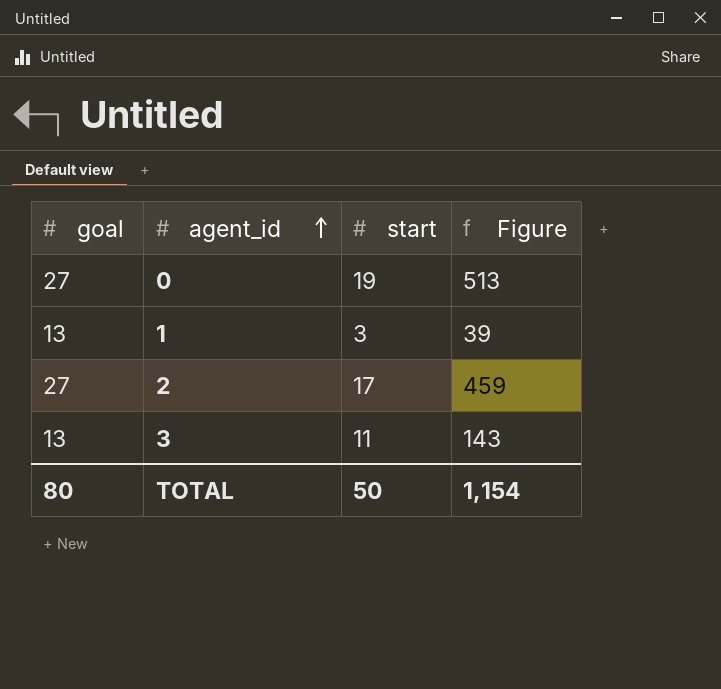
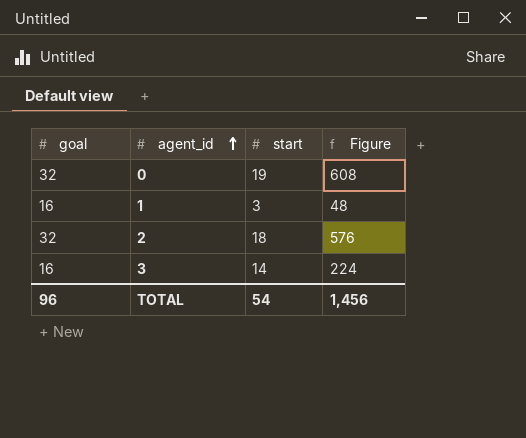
0 | goal: 27 -> 32
0 | Figure: 513 -> 608
1 | goal: 13 -> 16
1 | Figure: 39 -> 48
2 | goal: 27 -> 32
2 | start: 17 -> 18
2 | Figure: 459 -> 576
3 | goal: 13 -> 16
3 | start: 11 -> 14
3 | Figure: 143 -> 224
TOTAL | goal: 80 -> 96
TOTAL | start: 50 -> 54
TOTAL | Figure: 1,154 -> 1,456

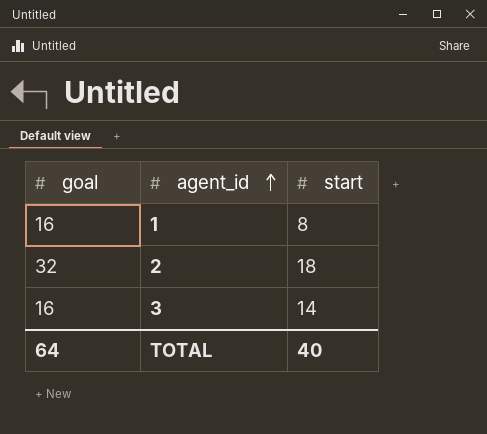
column Figure | formula: [goal] * [start] -> none
row 0: 32 | 19 | 608 -> none
1 | start: 3 -> 8
TOTAL | goal: 96 -> 64
TOTAL | start: 54 -> 40

